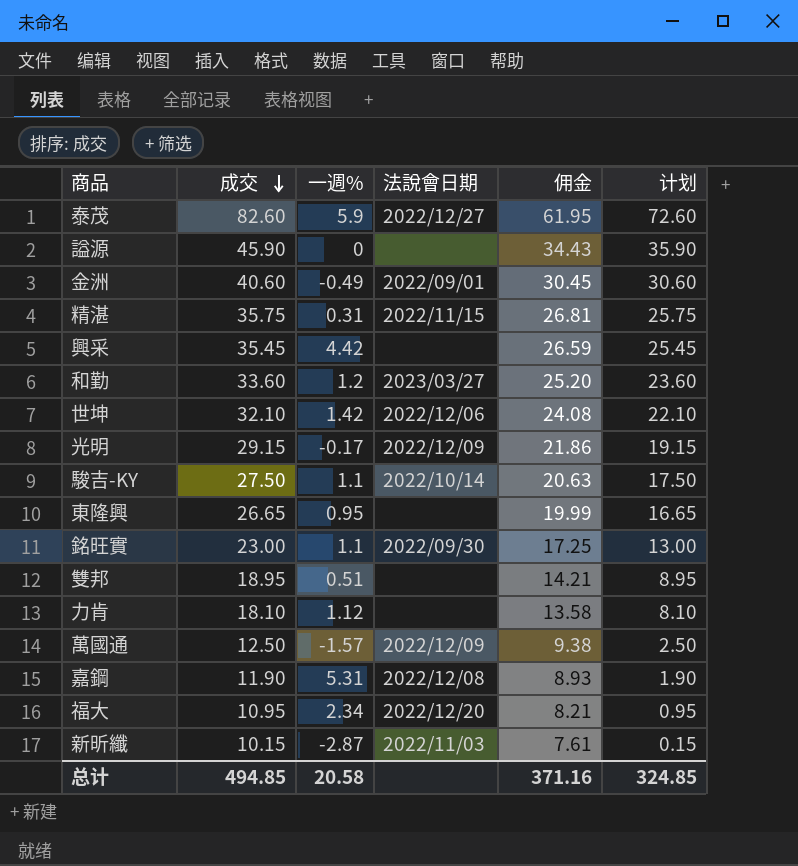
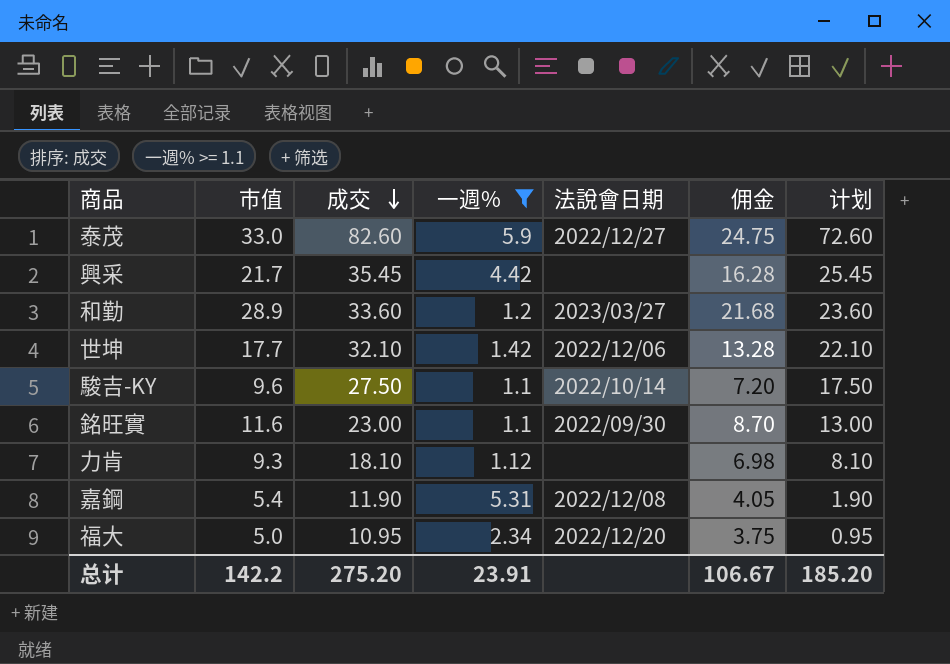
filter: none -> 一週% >= 1.1
column 市值 | position: none -> 2
column 佣金 | formula: [成交] * 0.75 -> [市值] * 0.75
总计 | 成交: 494.85 -> 275.20
总计 | 一週%: 20.58 -> 23.91
总计 | 佣金: 371.16 -> 106.67
总计 | 计划: 324.85 -> 185.20

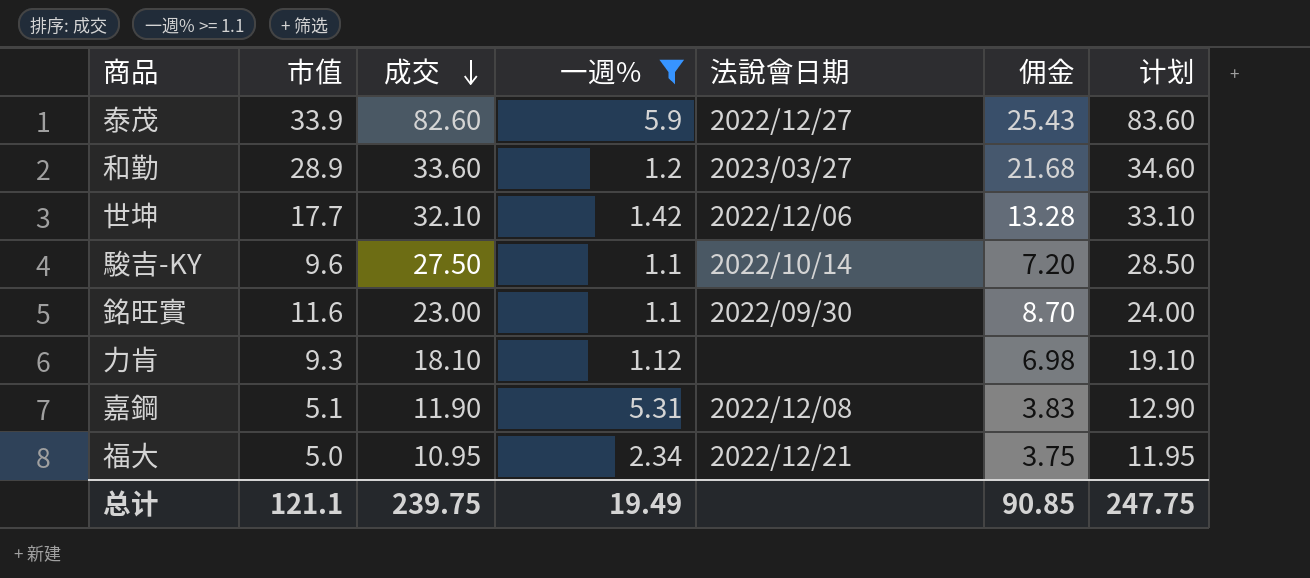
column 计划 | formula: [成交] - 10 -> [成交] + 1
row 興采: 21.7 | 35.45 | 4.42 | none | 16.28 | 25.45 -> none
泰茂 | 市值: 33.0 -> 33.9
泰茂 | 佣金: 24.75 -> 25.43
嘉鋼 | 市值: 5.4 -> 5.1
嘉鋼 | 佣金: 4.05 -> 3.83
福大 | 法說會日期: 2022/12/20 -> 2022/12/21
总计 | 市值: 142.2 -> 121.1
总计 | 成交: 275.20 -> 239.75
总计 | 一週%: 23.91 -> 19.49
总计 | 佣金: 106.67 -> 90.85
总计 | 计划: 185.20 -> 247.75

